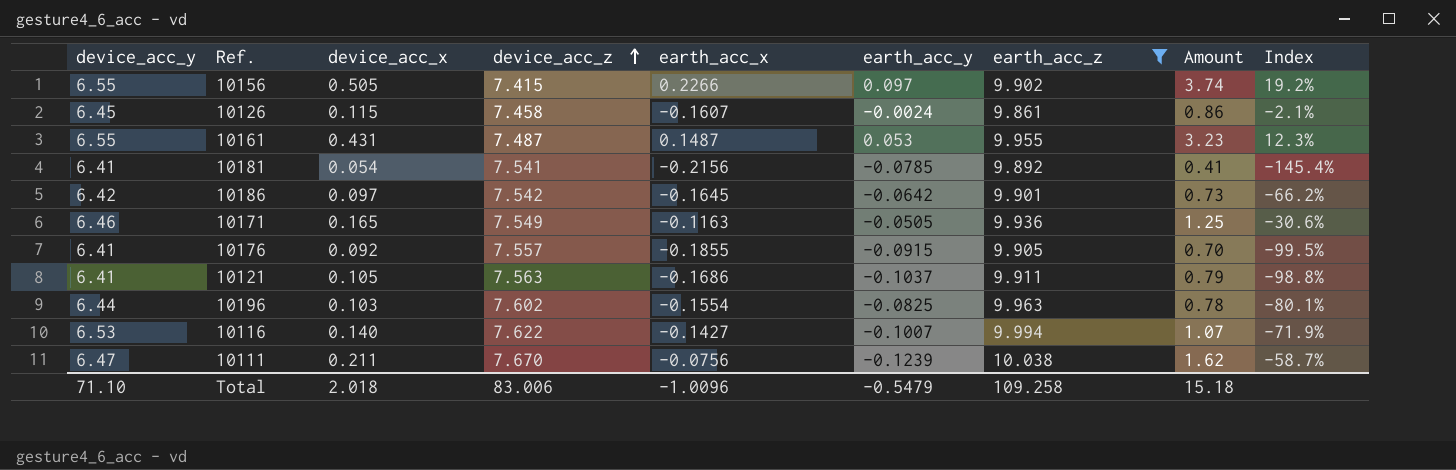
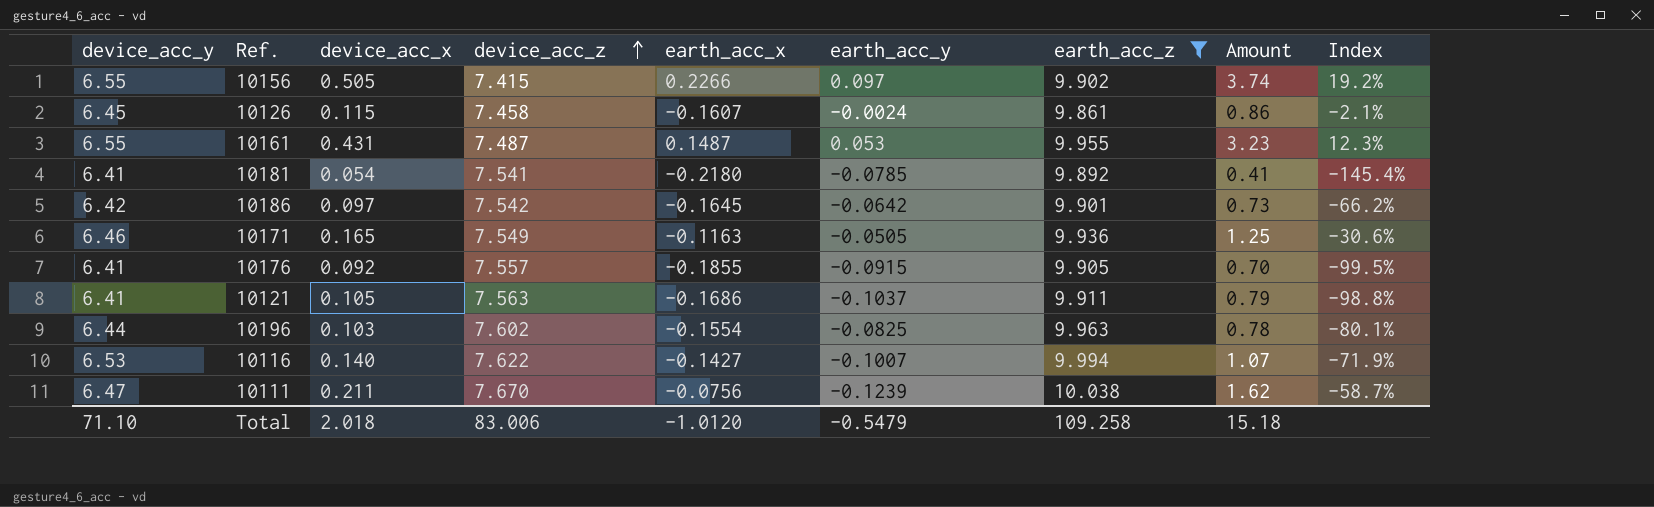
10181 | earth_acc_x: -0.2156 -> -0.2180
Total | earth_acc_x: -1.0096 -> -1.0120

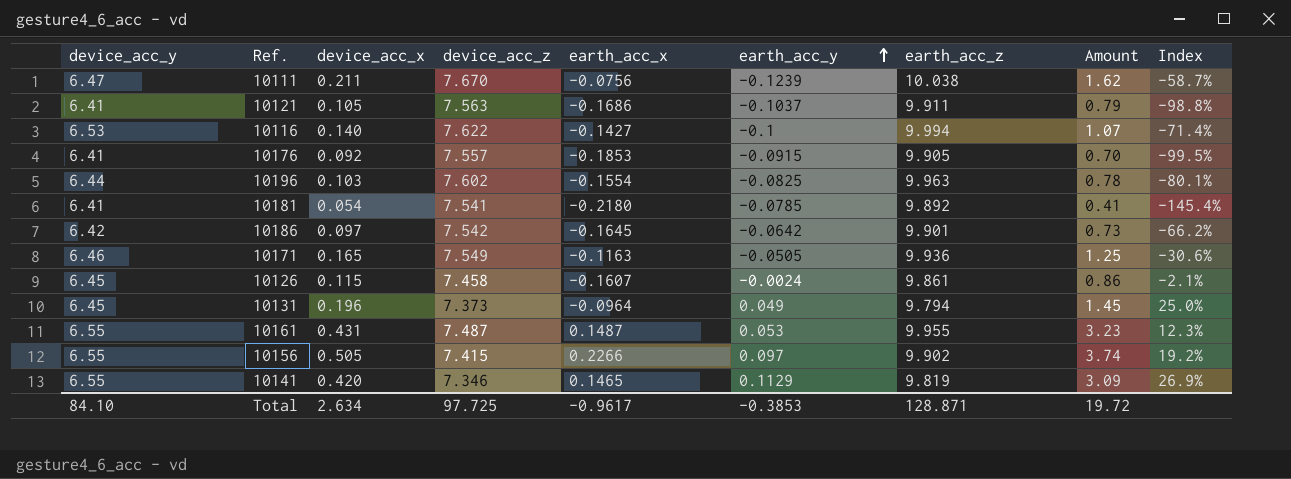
filter: earth_acc_z >= 9.861 -> none
row order: device_acc_z ascending -> earth_acc_y ascending
10116 | earth_acc_y: -0.1007 -> -0.1
10116 | Index: -71.9% -> -71.4%
10176 | earth_acc_x: -0.1855 -> -0.1853
Total | device_acc_y: 71.10 -> 84.10
Total | device_acc_x: 2.018 -> 2.634
Total | device_acc_z: 83.006 -> 97.725
Total | earth_acc_x: -1.0120 -> -0.9617
Total | earth_acc_y: -0.5479 -> -0.3853
Total | earth_acc_z: 109.258 -> 128.871
Total | Amount: 15.18 -> 19.72

